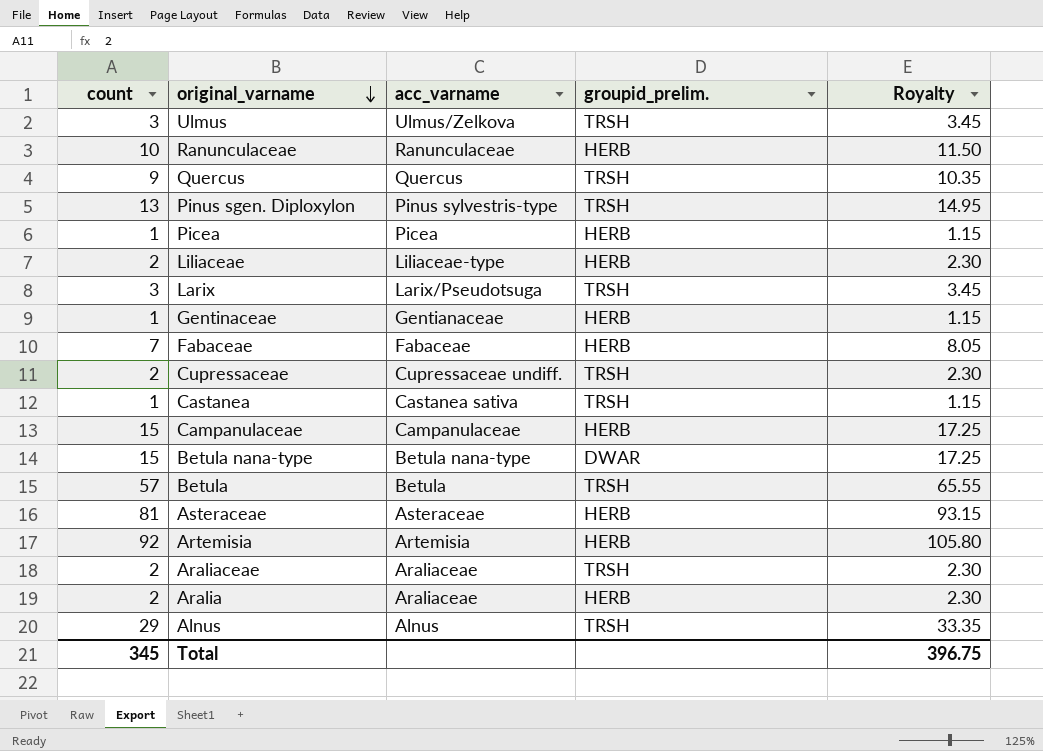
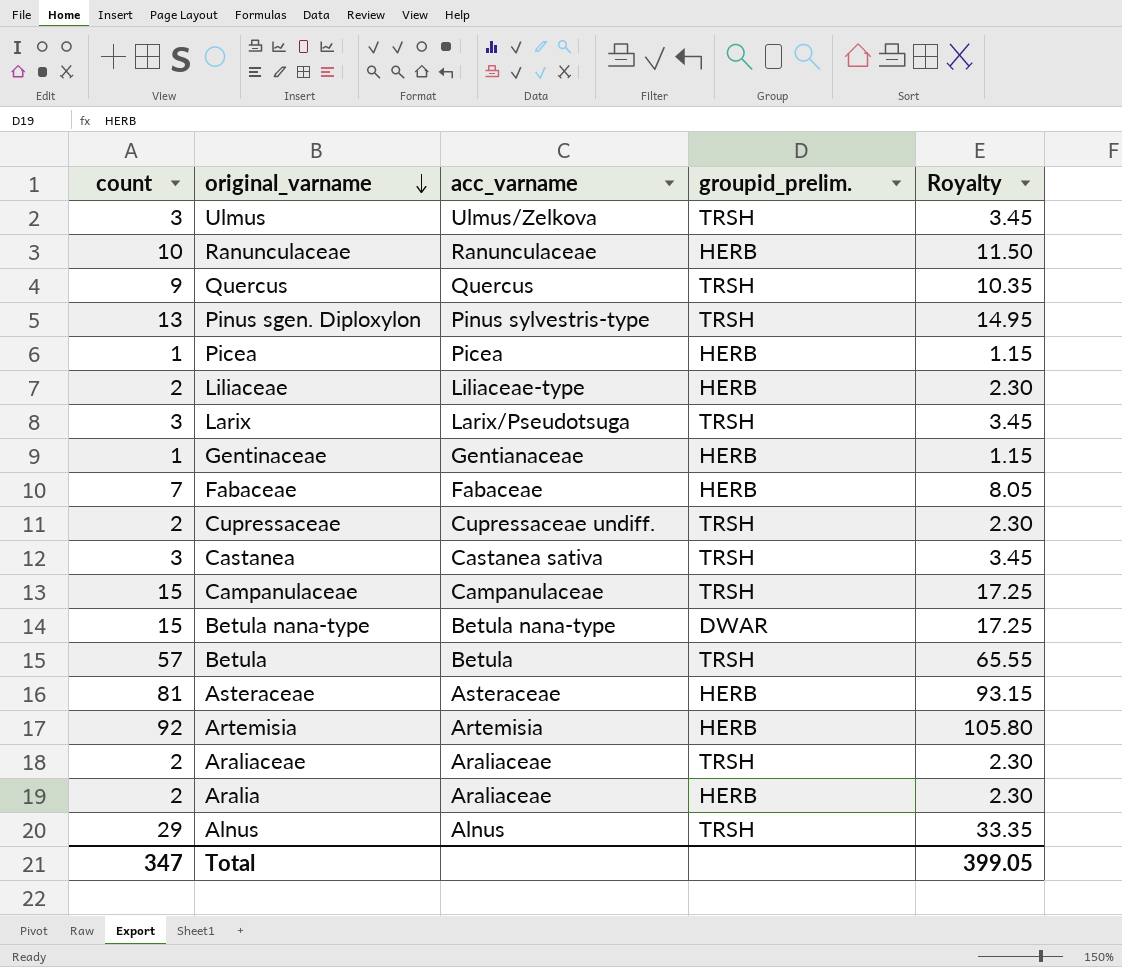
Castanea | count: 1 -> 3
Castanea | Royalty: 1.15 -> 3.45
Campanulaceae | groupid_prelim.: HERB -> TRSH
Total | count: 345 -> 347
Total | Royalty: 396.75 -> 399.05

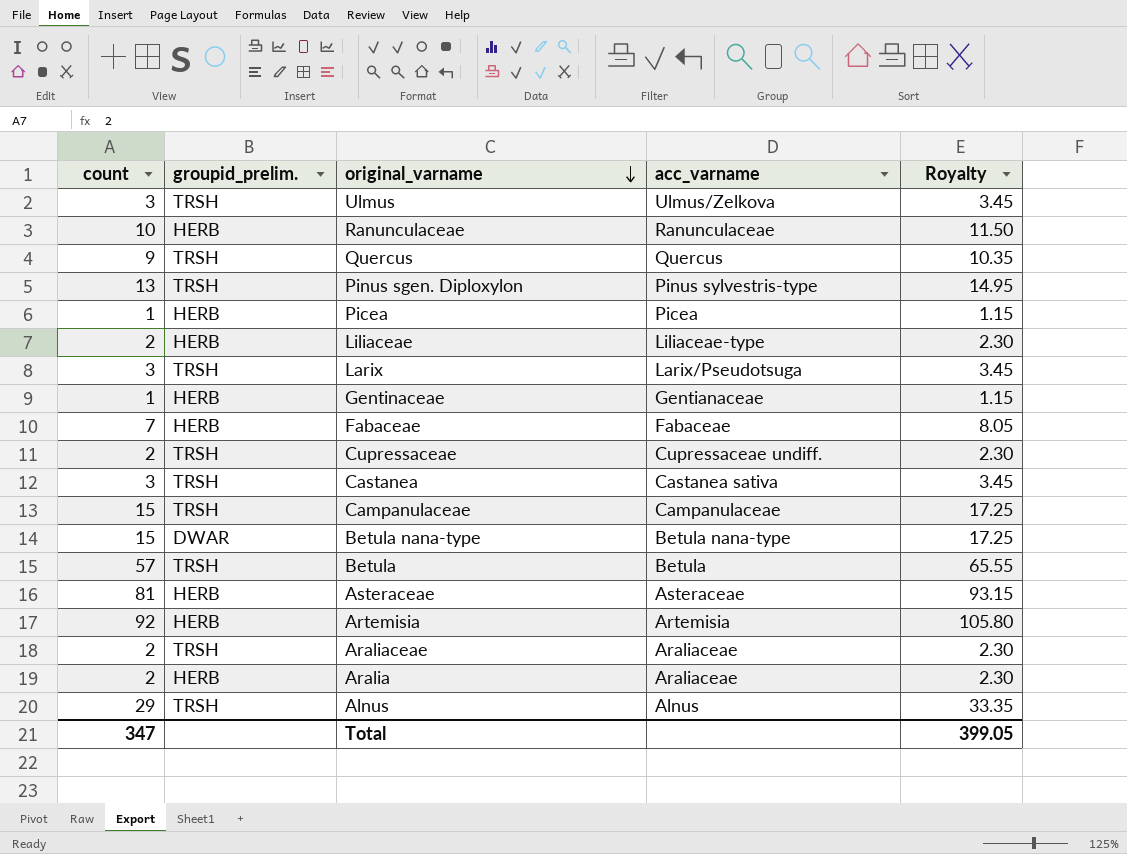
column groupid_prelim. | position: 4 -> 2

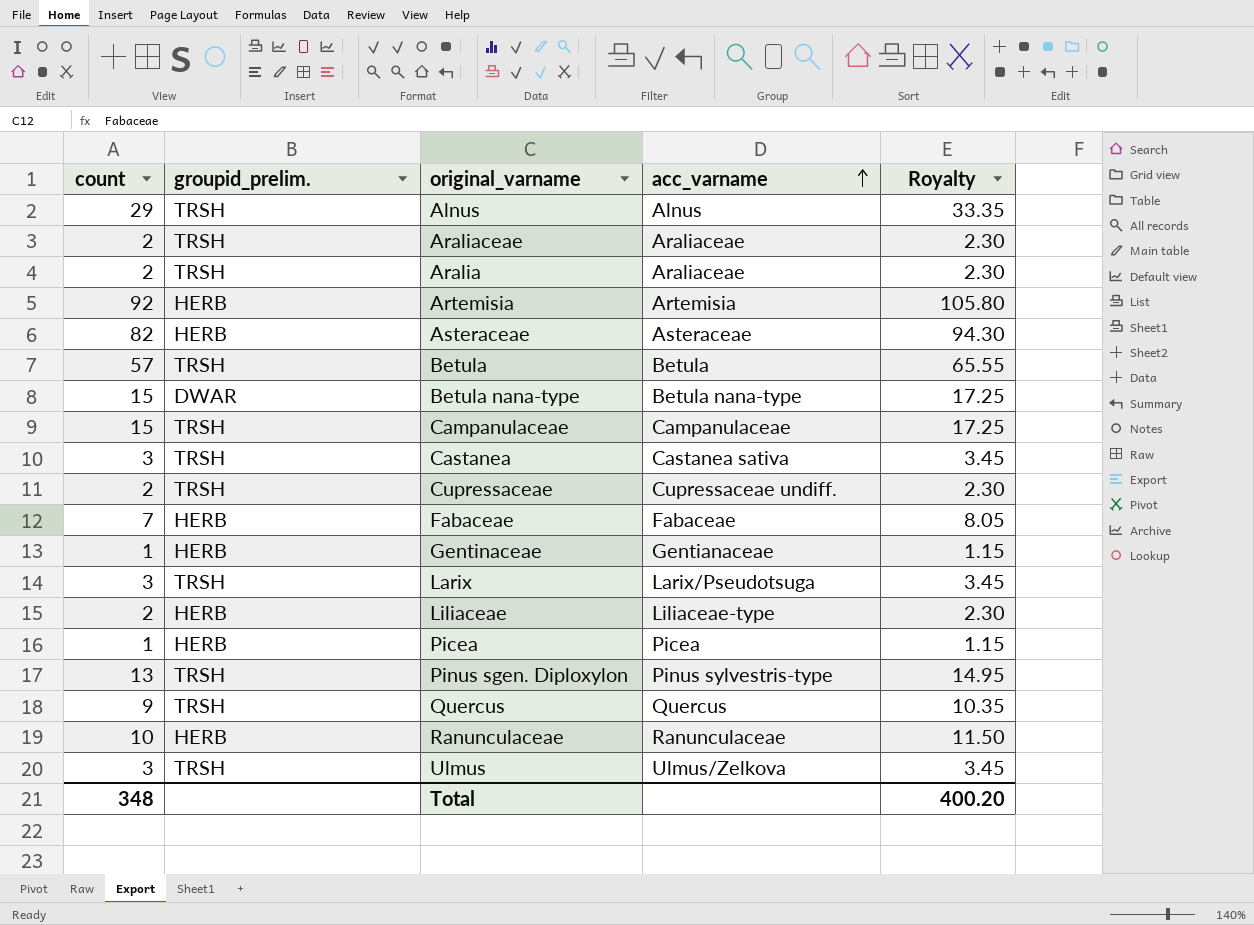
row order: original_varname descending -> acc_varname ascending
Aralia | groupid_prelim.: HERB -> TRSH
Asteraceae | count: 81 -> 82
Asteraceae | Royalty: 93.15 -> 94.30
Total | count: 347 -> 348
Total | Royalty: 399.05 -> 400.20

